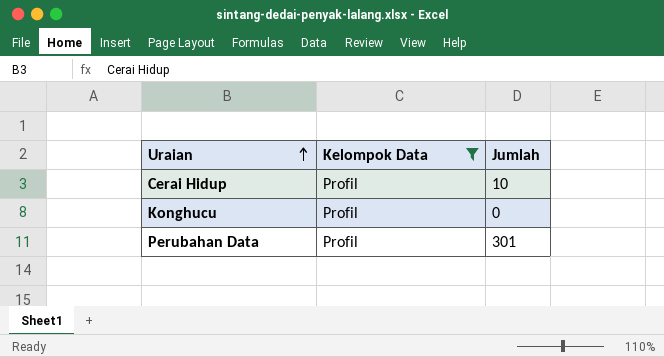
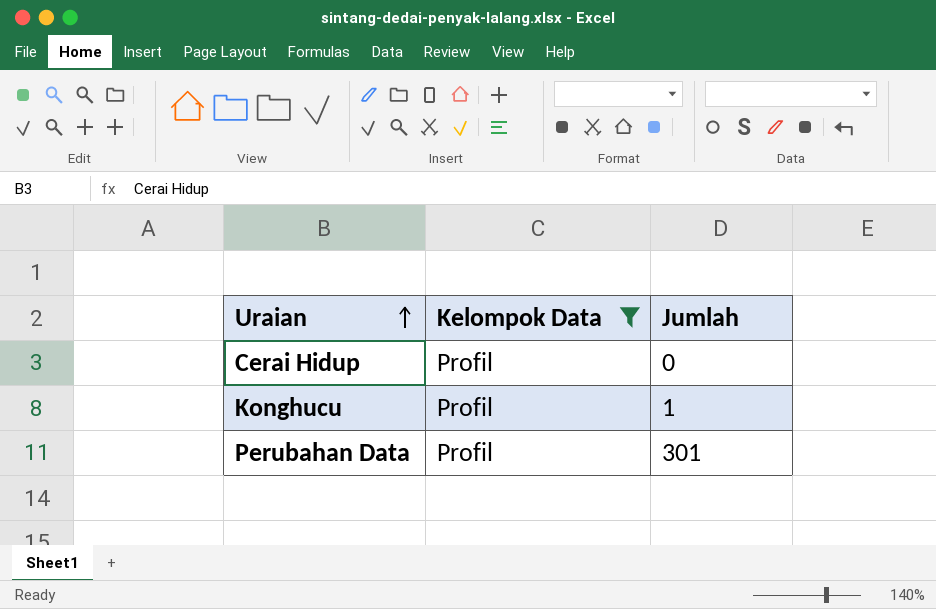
Cerai Hidup | Jumlah: 10 -> 0
Konghucu | Jumlah: 0 -> 1

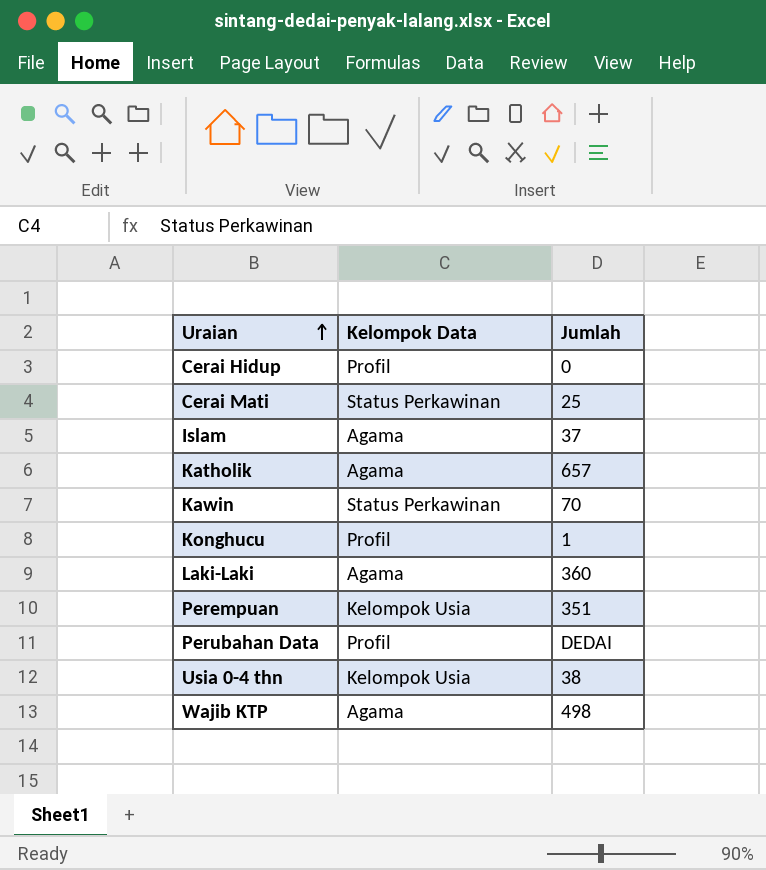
filter: Kelompok Data = Profil -> none
Perubahan Data | Jumlah: 301 -> DEDAI

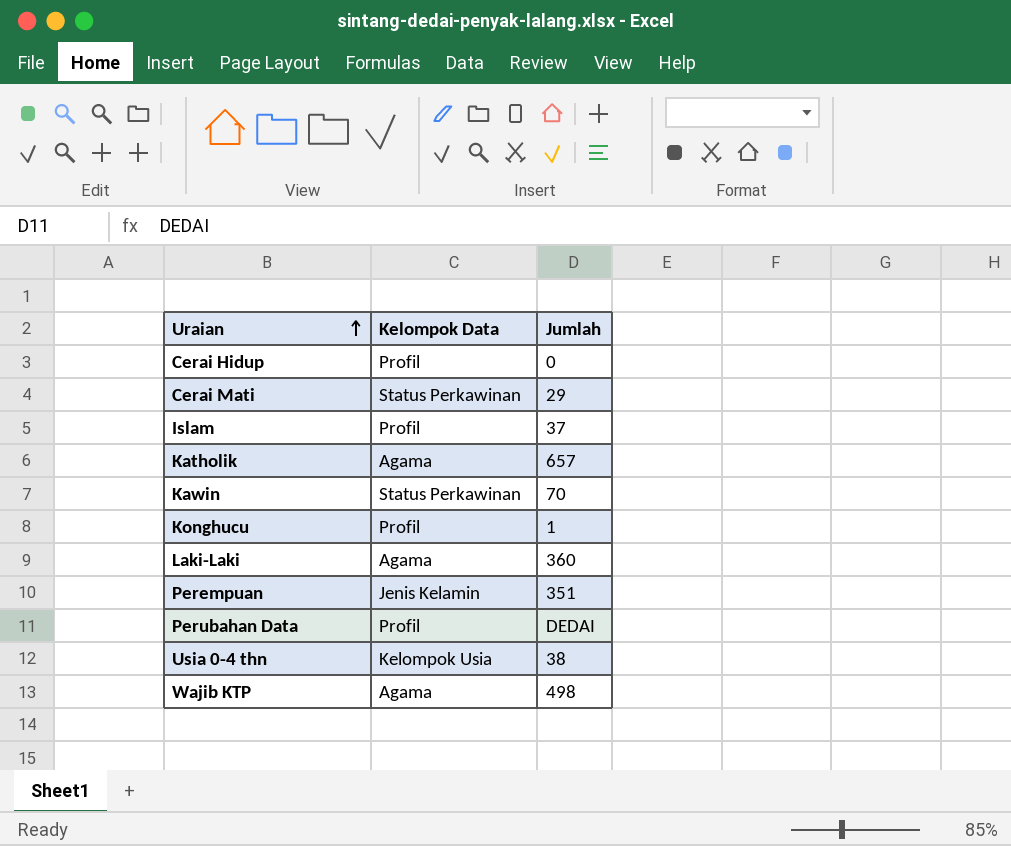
Cerai Mati | Jumlah: 25 -> 29
Islam | Kelompok Data: Agama -> Profil
Perempuan | Kelompok Data: Kelompok Usia -> Jenis Kelamin

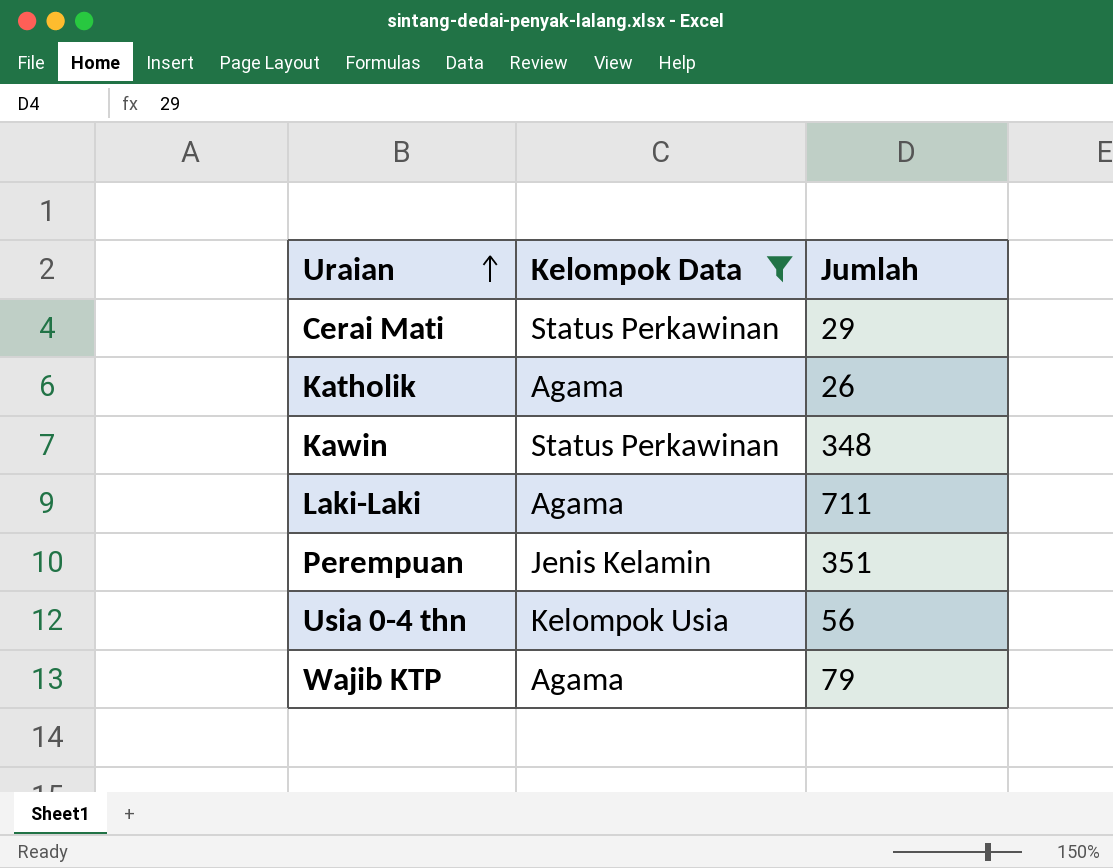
filter: none -> Kelompok Data != Profil
Katholik | Jumlah: 657 -> 26
Kawin | Jumlah: 70 -> 348
Laki-Laki | Jumlah: 360 -> 711
Usia 0-4 thn | Jumlah: 38 -> 56
Wajib KTP | Jumlah: 498 -> 79

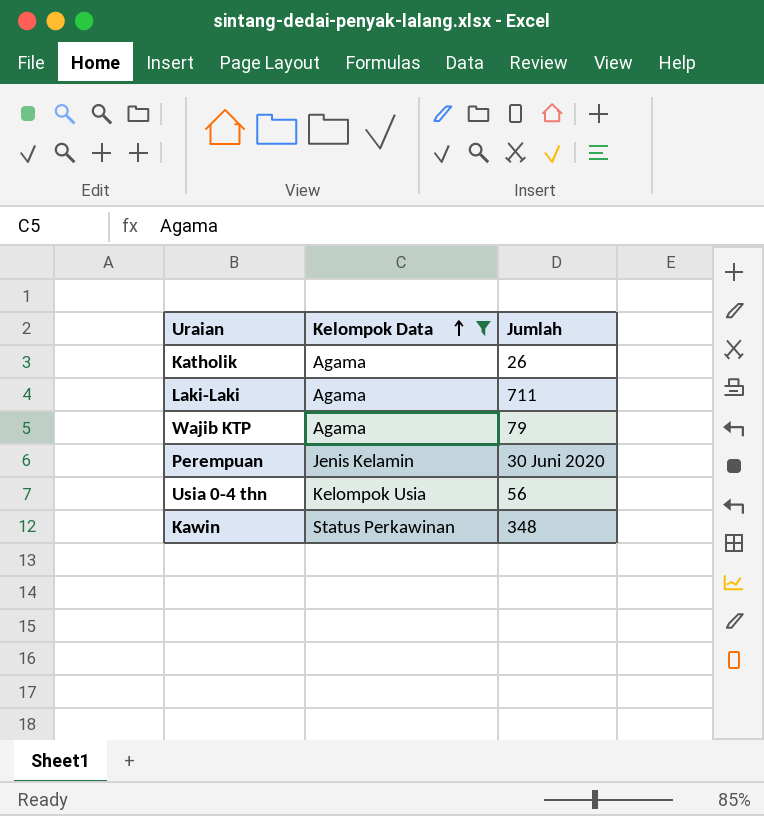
row order: Uraian ascending -> Kelompok Data ascending
row Cerai Mati: Status Perkawinan | 29 -> none
Perempuan | Jumlah: 351 -> 30 Juni 2020

